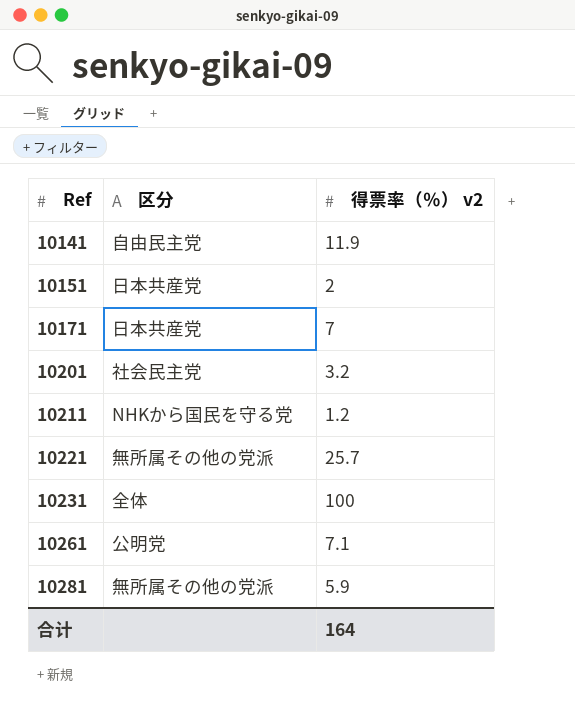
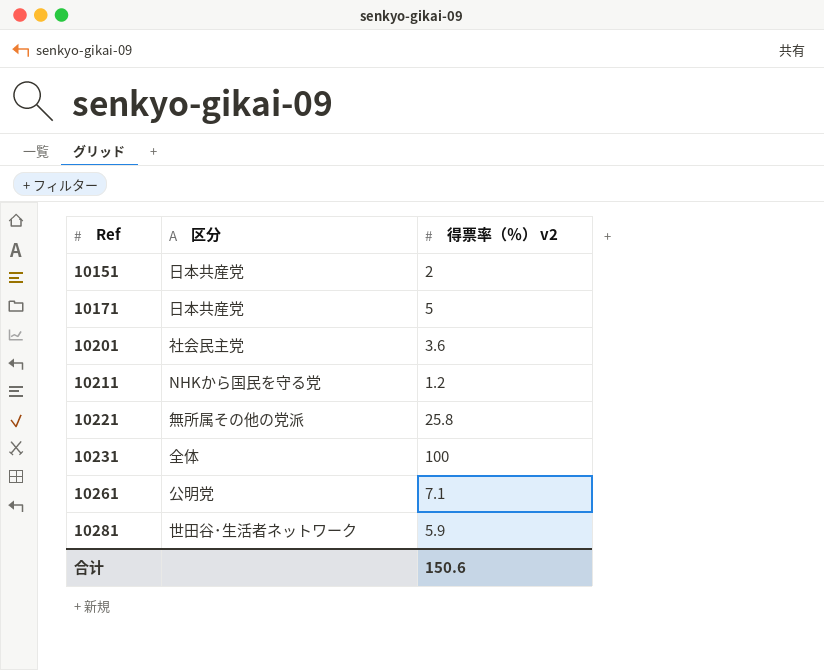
row 10141: 自由民主党 | 11.9 -> none
10171 | 得票率（％） v2: 7 -> 5
10201 | 得票率（％） v2: 3.2 -> 3.6
10221 | 得票率（％） v2: 25.7 -> 25.8
10281 | 区分: 無所属その他の党派 -> 世田谷･生活者ネットワーク
合计 | 得票率（％） v2: 164 -> 150.6

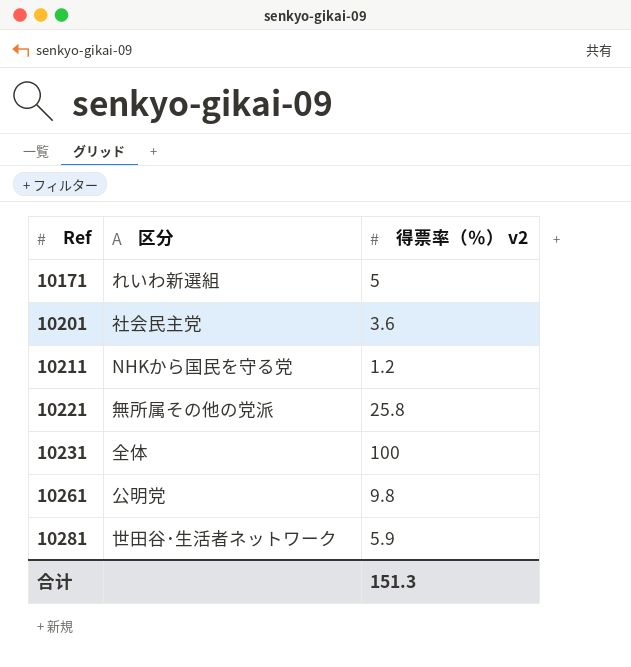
row 10151: 日本共産党 | 2 -> none
10171 | 区分: 日本共産党 -> れいわ新選組
10261 | 得票率（％） v2: 7.1 -> 9.8
合计 | 得票率（％） v2: 150.6 -> 151.3

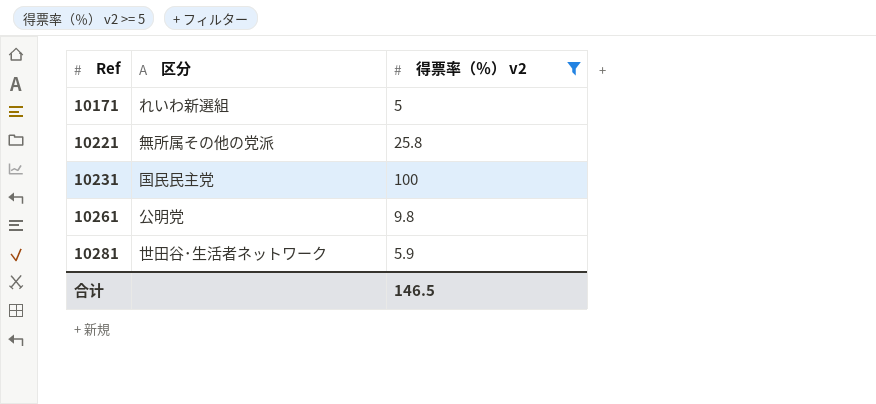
filter: none -> 得票率（％） v2 >= 5
10231 | 区分: 全体 -> 国民民主党
合计 | 得票率（％） v2: 151.3 -> 146.5

